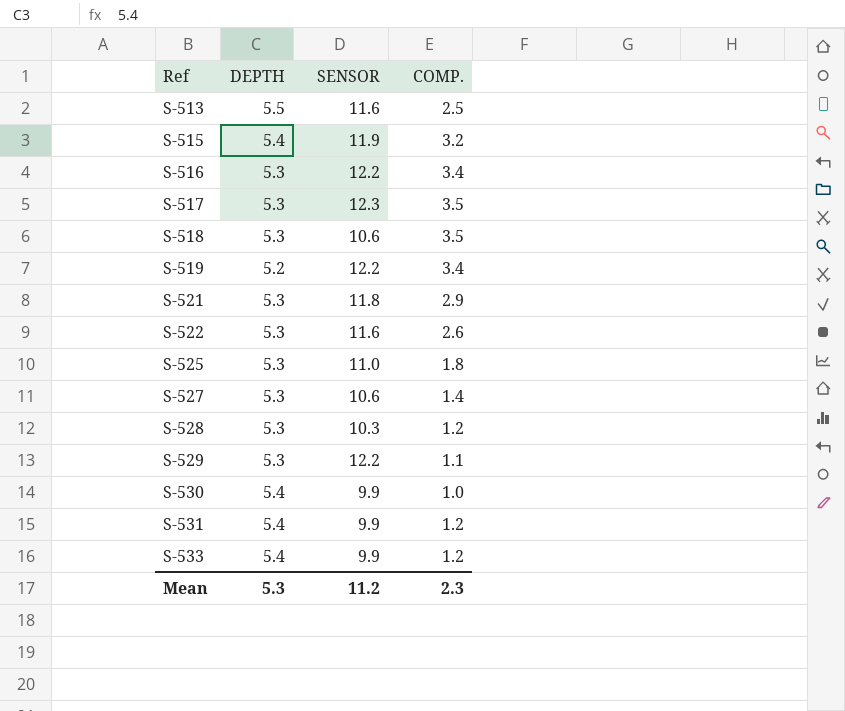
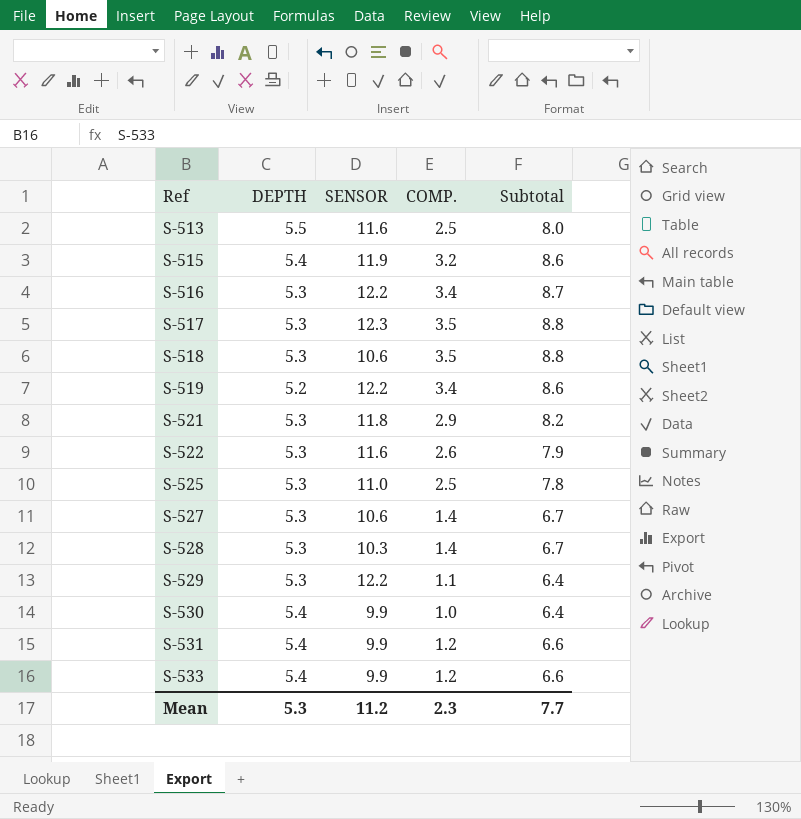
column Subtotal | formula: none -> [DEPTH] + [COMP.]
S-525 | COMP.: 1.8 -> 2.5
S-528 | COMP.: 1.2 -> 1.4

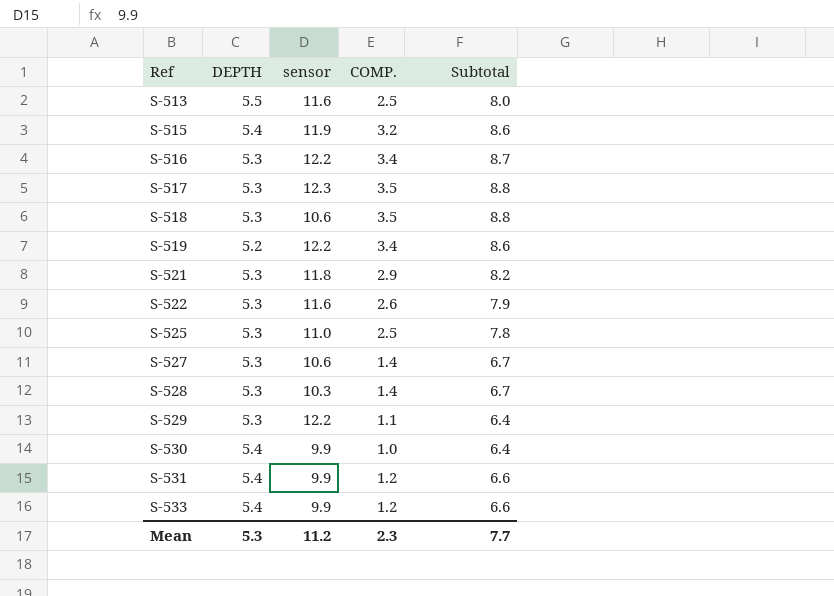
column name: SENSOR -> sensor

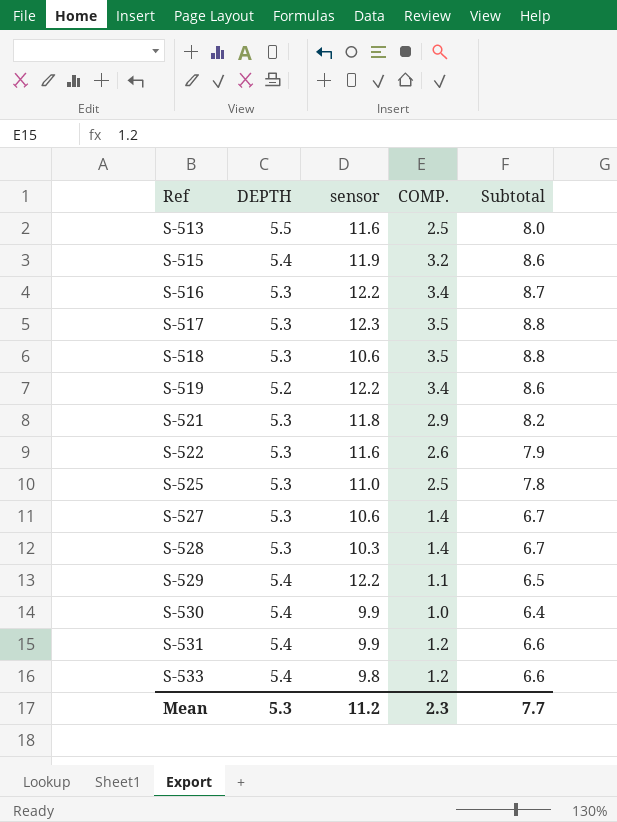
S-529 | DEPTH: 5.3 -> 5.4
S-529 | Subtotal: 6.4 -> 6.5
S-533 | sensor: 9.9 -> 9.8

